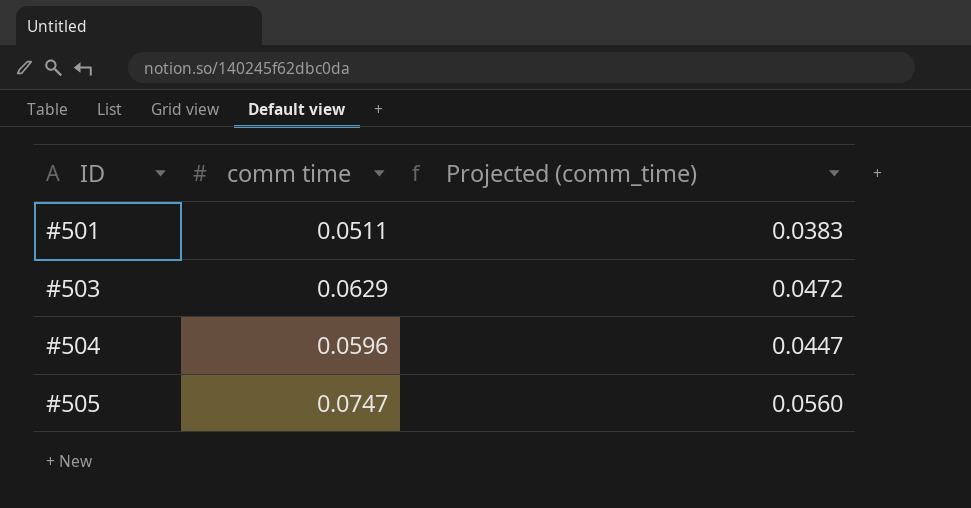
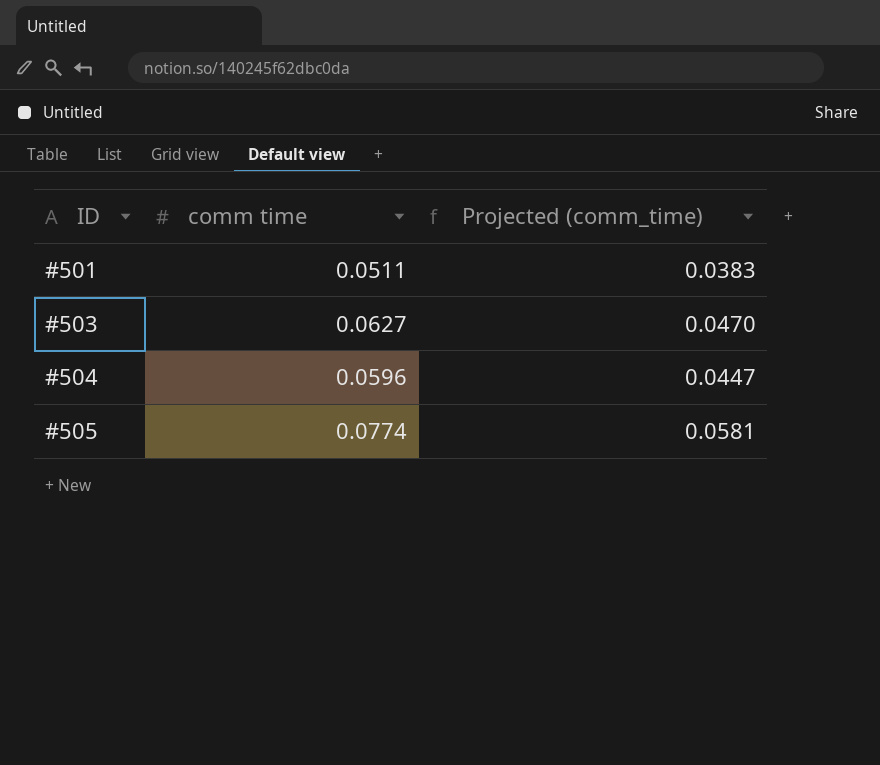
#503 | comm time: 0.0629 -> 0.0627
#503 | Projected (comm_time): 0.0472 -> 0.0470
#505 | comm time: 0.0747 -> 0.0774
#505 | Projected (comm_time): 0.0560 -> 0.0581

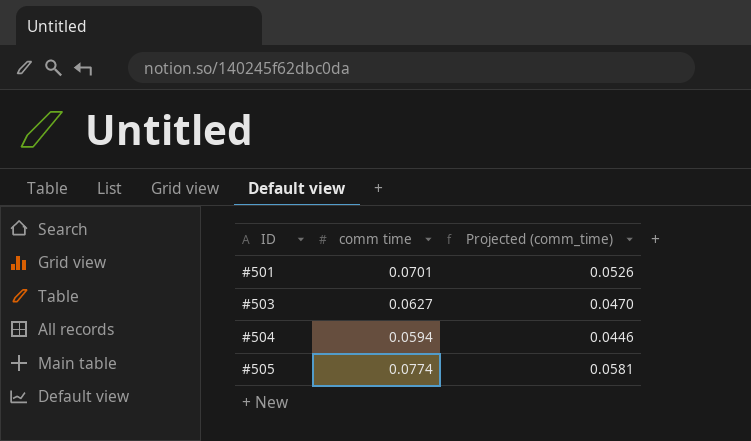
#501 | comm time: 0.0511 -> 0.0701
#501 | Projected (comm_time): 0.0383 -> 0.0526
#504 | comm time: 0.0596 -> 0.0594
#504 | Projected (comm_time): 0.0447 -> 0.0446

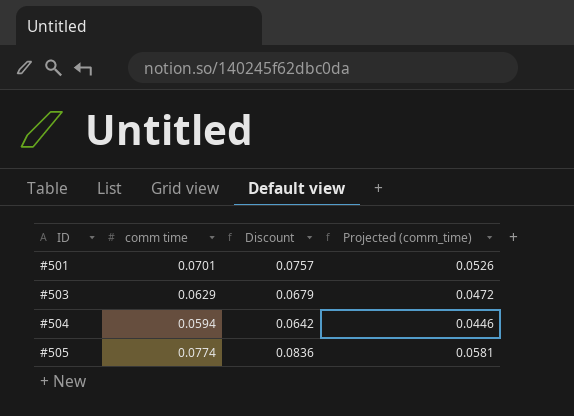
column Discount | formula: none -> [comm time] * 1.08
#503 | comm time: 0.0627 -> 0.0629
#503 | Projected (comm_time): 0.0470 -> 0.0472

